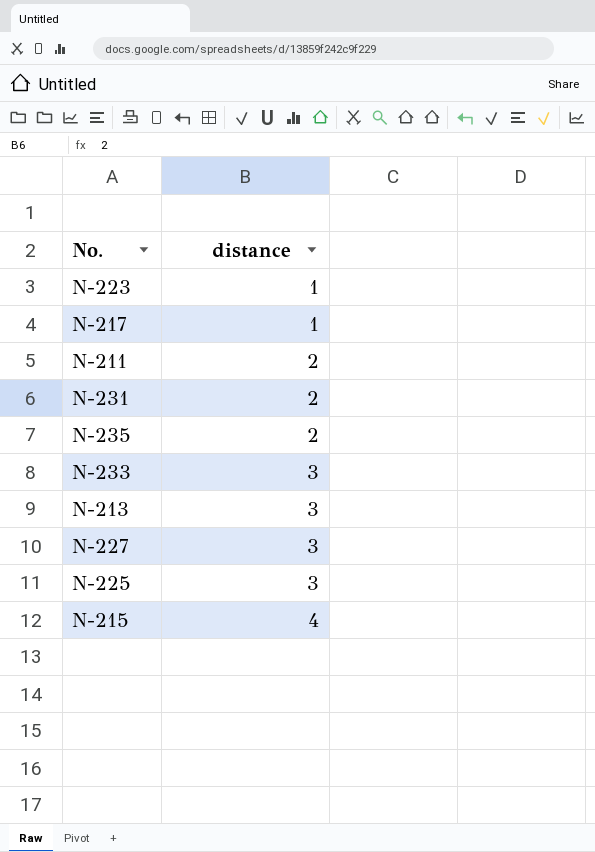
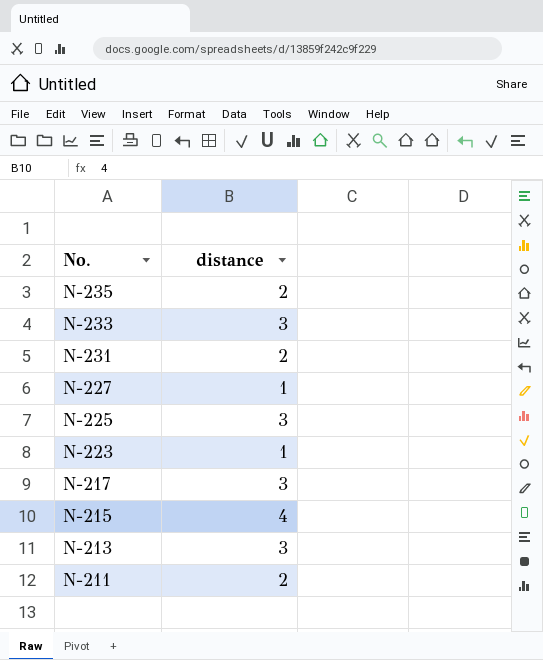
row order: distance ascending -> No. descending
N-227 | distance: 3 -> 1
N-217 | distance: 1 -> 3

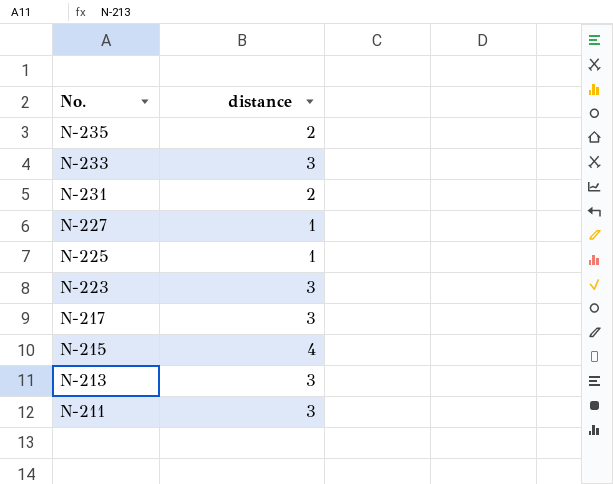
N-225 | distance: 3 -> 1
N-223 | distance: 1 -> 3
N-211 | distance: 2 -> 3

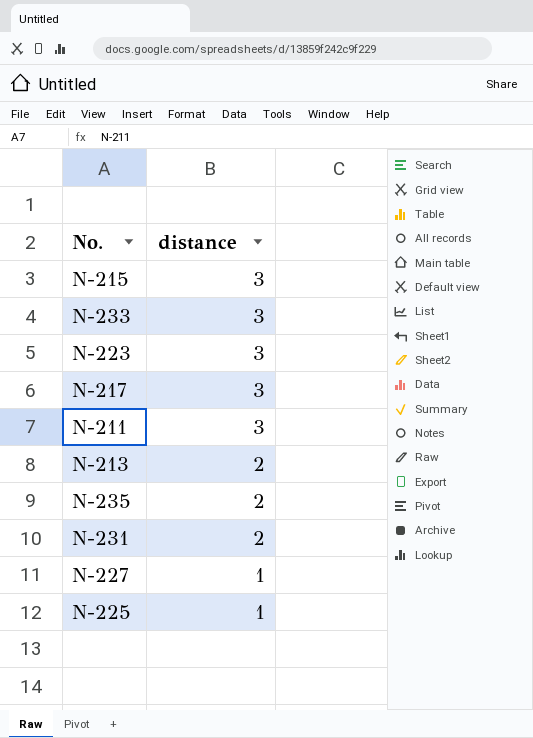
row order: No. descending -> distance descending
N-215 | distance: 4 -> 3
N-213 | distance: 3 -> 2

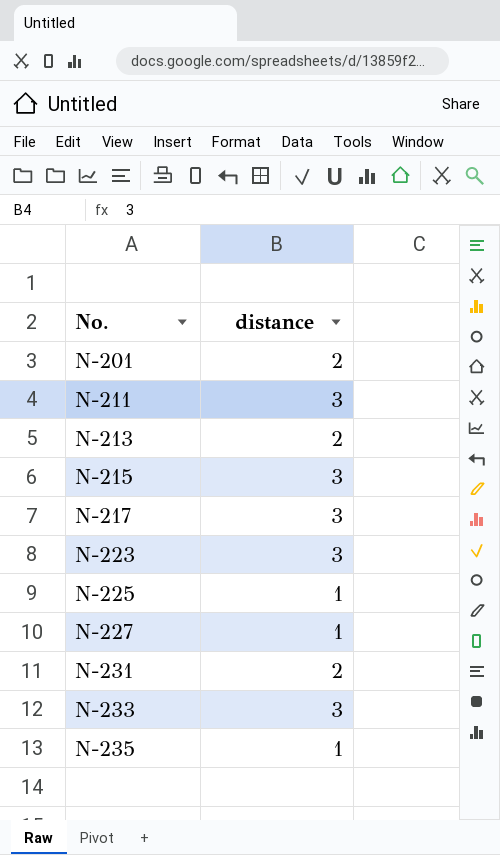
row order: distance descending -> No. ascending
row N-201: none -> 2
N-235 | distance: 2 -> 1

